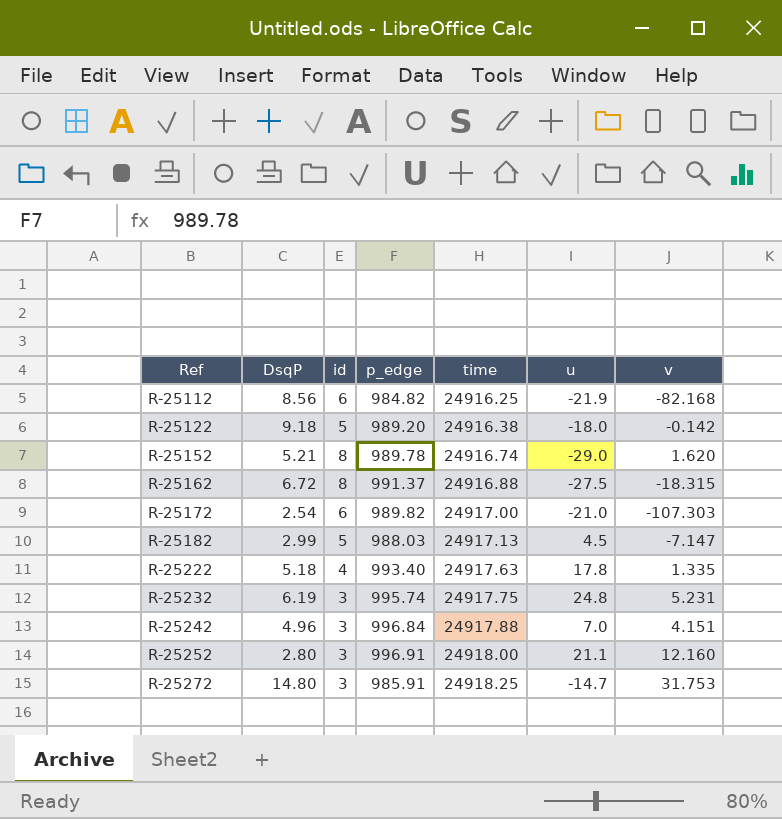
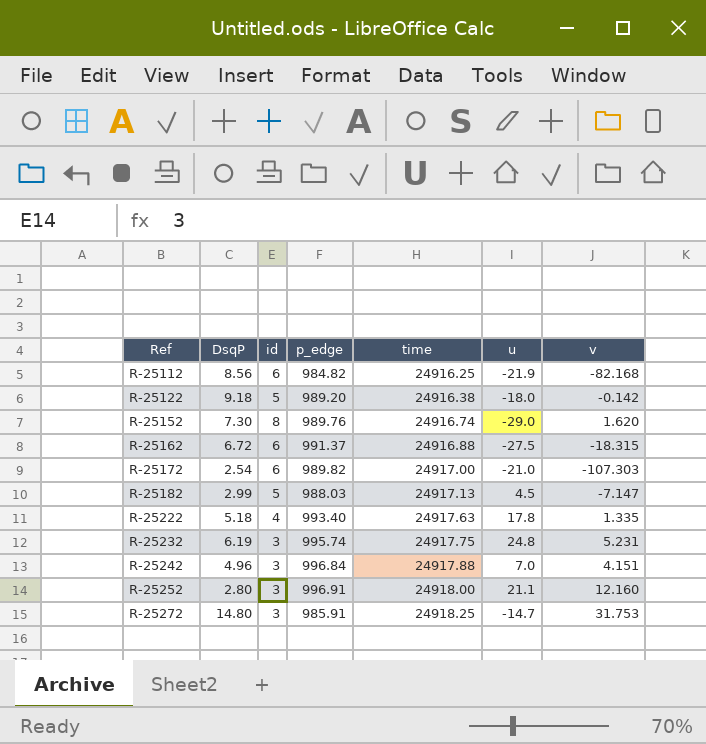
R-25152 | DsqP: 5.21 -> 7.30
R-25152 | p_edge: 989.78 -> 989.76
R-25162 | id: 8 -> 6

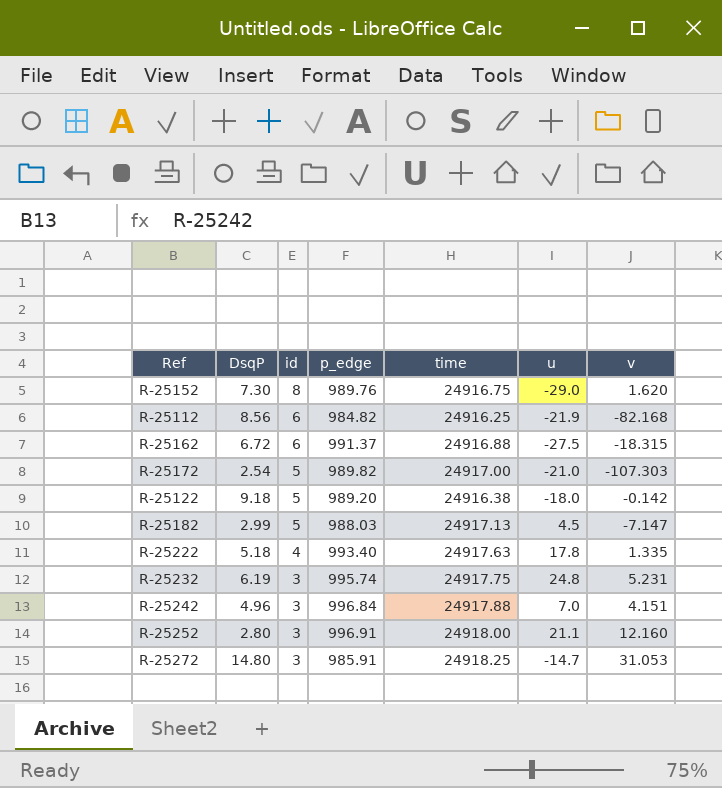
row order: Ref ascending -> id descending
R-25152 | time: 24916.74 -> 24916.75
R-25172 | id: 6 -> 5
R-25272 | v: 31.753 -> 31.053

